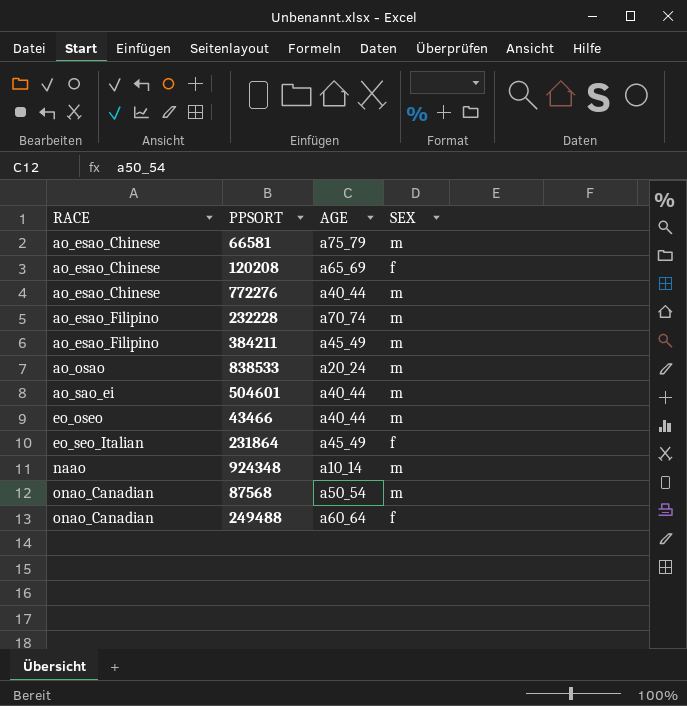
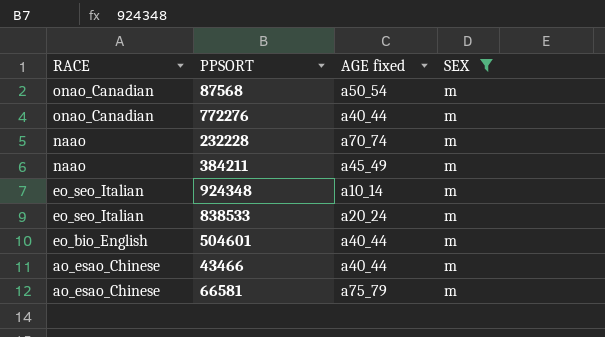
filter: none -> SEX = m
row order: RACE ascending -> RACE descending
column name: AGE -> AGE fixed
772276 | RACE: ao_esao_Chinese -> onao_Canadian
232228 | RACE: ao_esao_Filipino -> naao
384211 | RACE: ao_esao_Filipino -> naao
924348 | RACE: naao -> eo_seo_Italian
838533 | RACE: ao_osao -> eo_seo_Italian
504601 | RACE: ao_sao_ei -> eo_bio_English
43466 | RACE: eo_oseo -> ao_esao_Chinese

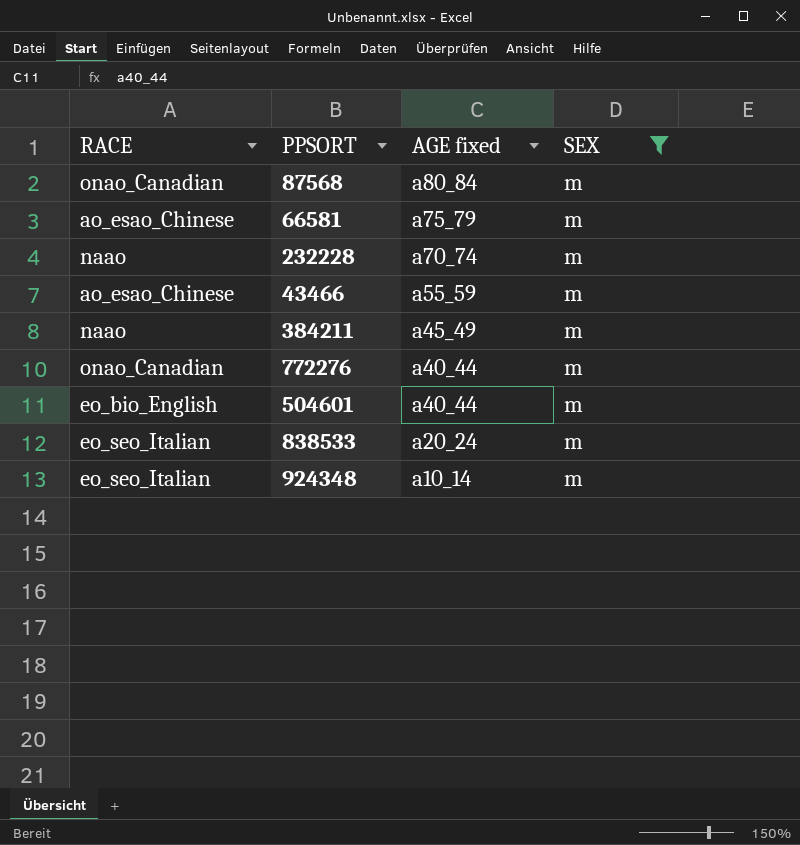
row order: RACE descending -> AGE fixed descending
87568 | AGE fixed: a50_54 -> a80_84
43466 | AGE fixed: a40_44 -> a55_59

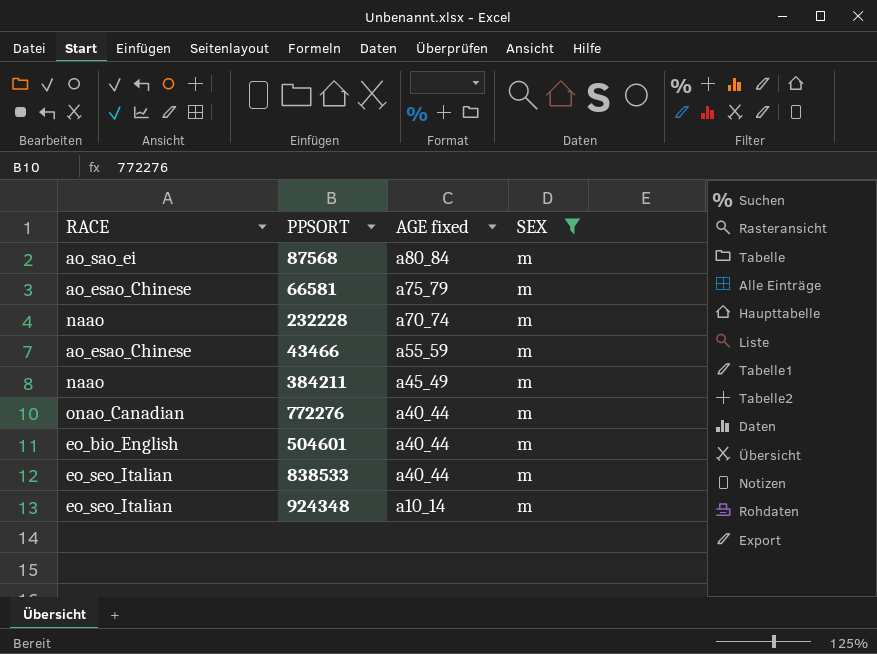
87568 | RACE: onao_Canadian -> ao_sao_ei
838533 | AGE fixed: a20_24 -> a40_44

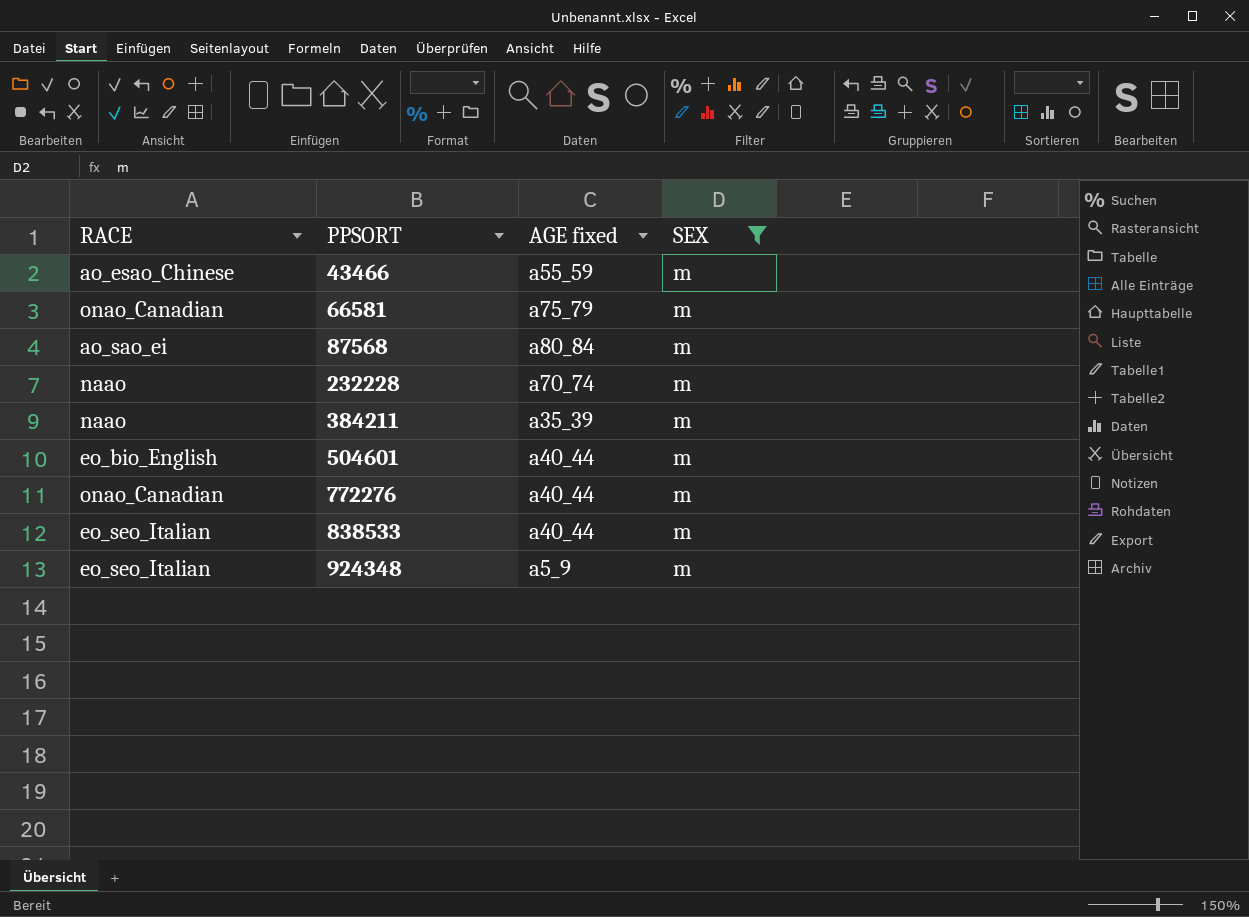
row order: AGE fixed descending -> PPSORT ascending
66581 | RACE: ao_esao_Chinese -> onao_Canadian
384211 | AGE fixed: a45_49 -> a35_39
924348 | AGE fixed: a10_14 -> a5_9

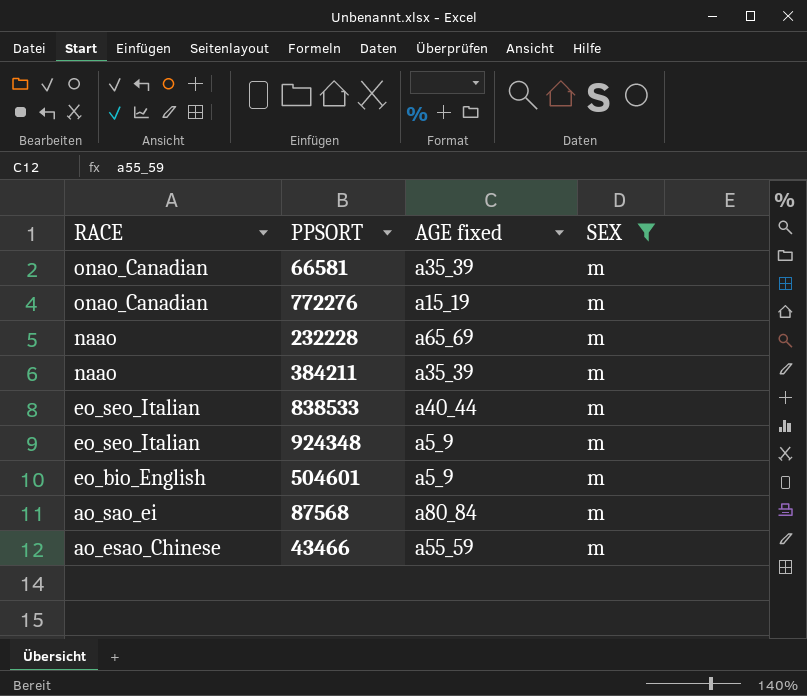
row order: PPSORT ascending -> RACE descending
66581 | AGE fixed: a75_79 -> a35_39
772276 | AGE fixed: a40_44 -> a15_19
232228 | AGE fixed: a70_74 -> a65_69
504601 | AGE fixed: a40_44 -> a5_9

